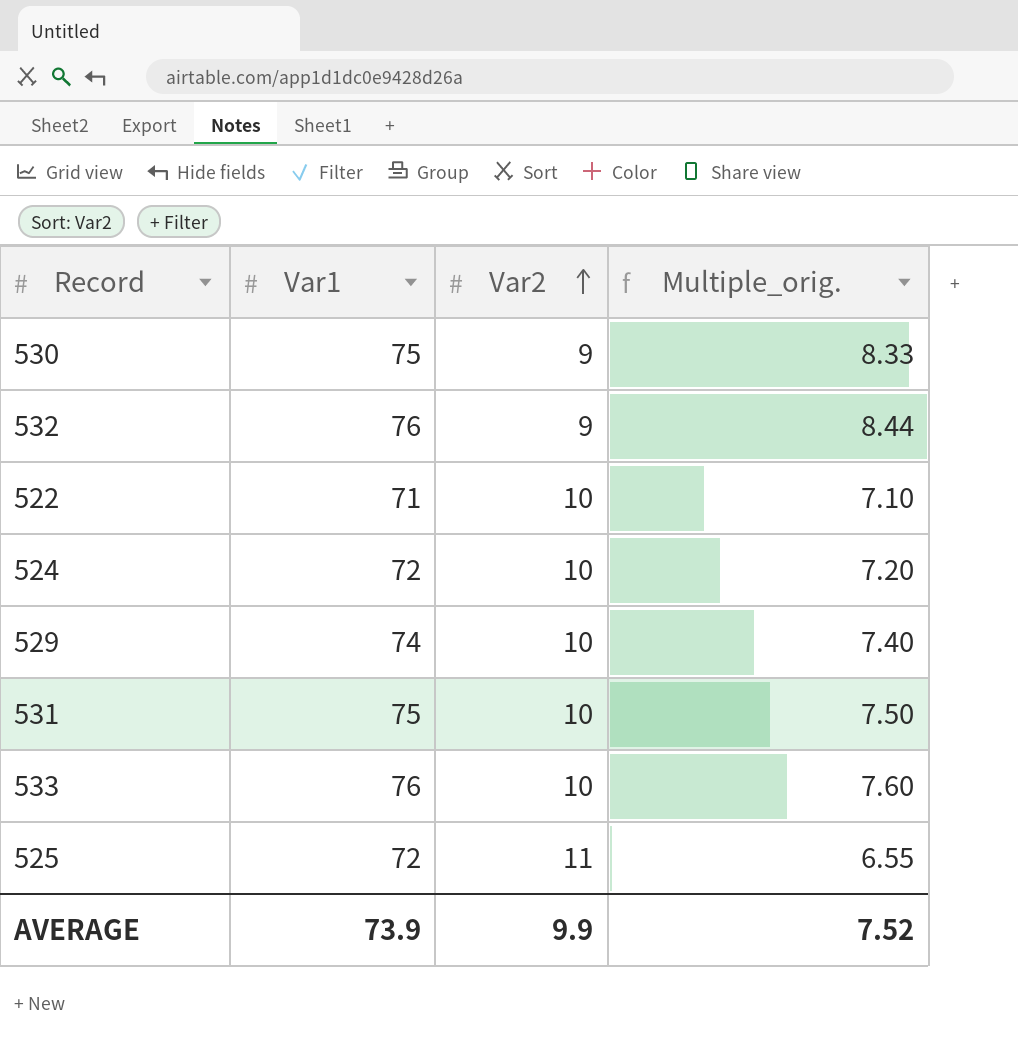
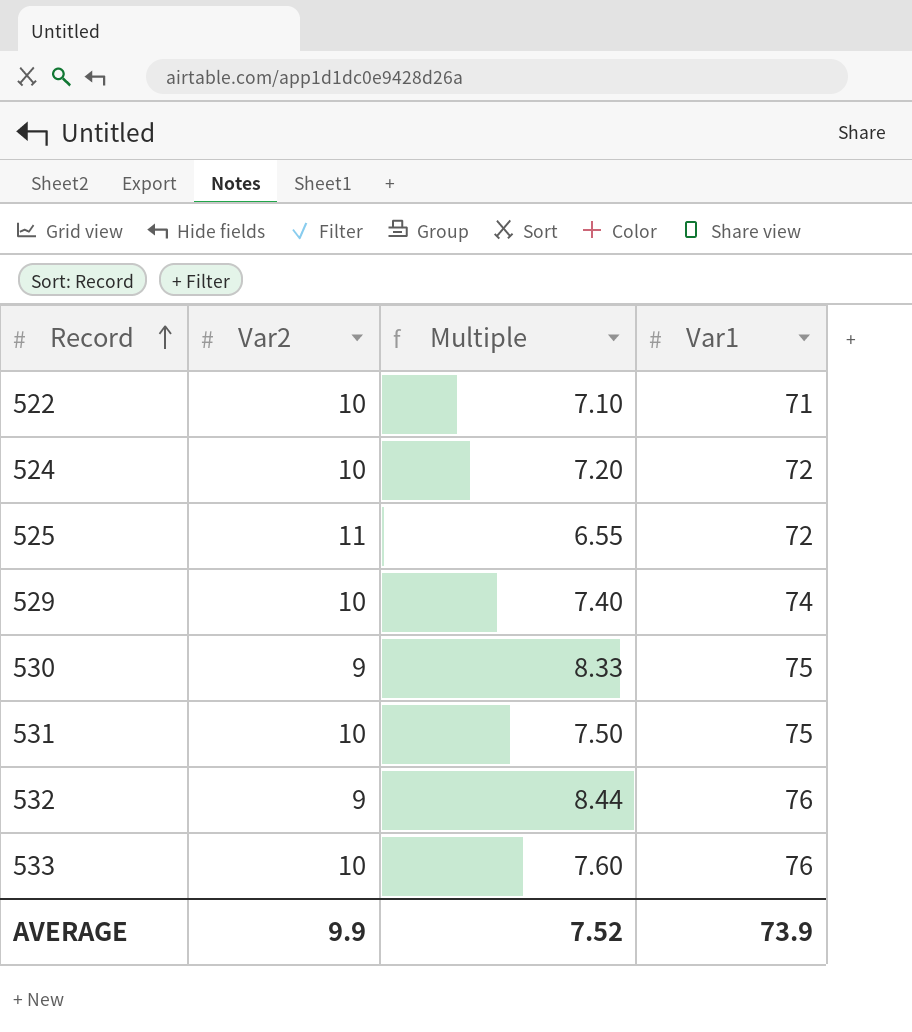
row order: Var2 ascending -> Record ascending
column name: Multiple_orig. -> Multiple
column Var1 | position: 2 -> 4

